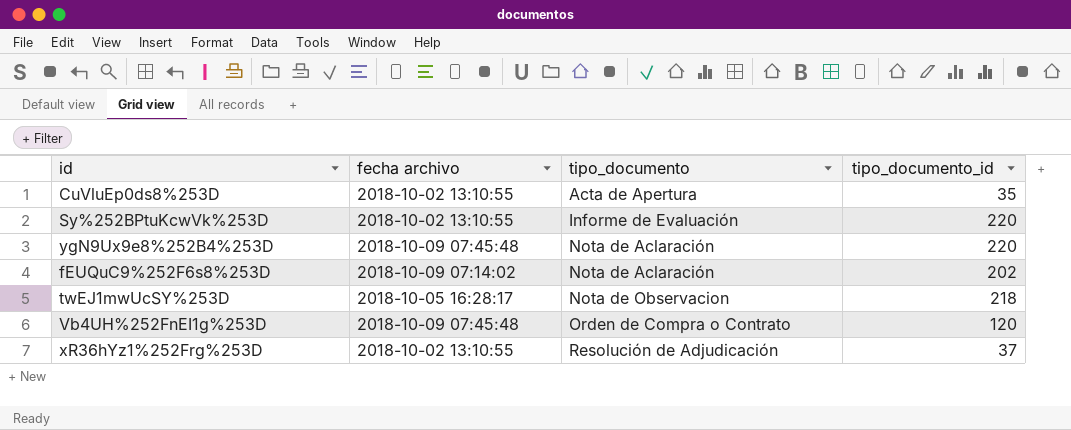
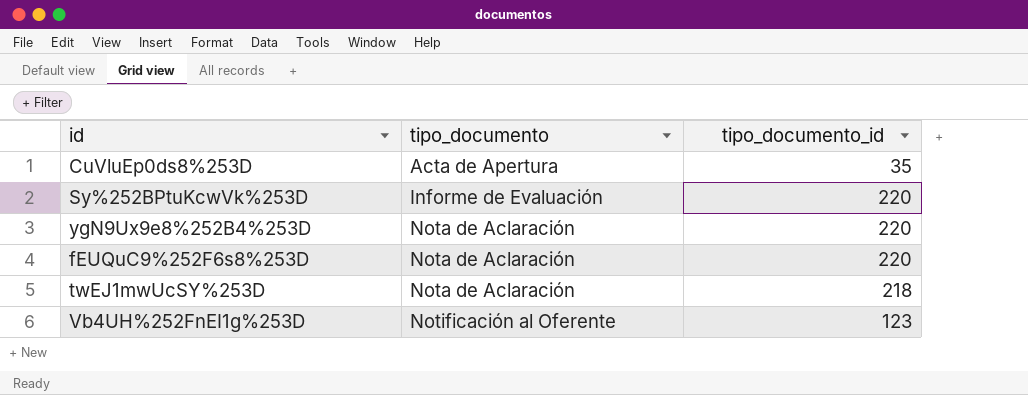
column fecha archivo | position: 2 -> none
row xR36hYz1%252Frg%253D: 2018-10-02 13:10:55 | Resolución de Adjudicación | 37 -> none
fEUQuC9%252F6s8%253D | tipo_documento_id: 202 -> 220
twEJ1mwUcSY%253D | tipo_documento: Nota de Observacion -> Nota de Aclaración
Vb4UH%252FnEI1g%253D | tipo_documento: Orden de Compra o Contrato -> Notificación al Oferente
Vb4UH%252FnEI1g%253D | tipo_documento_id: 120 -> 123

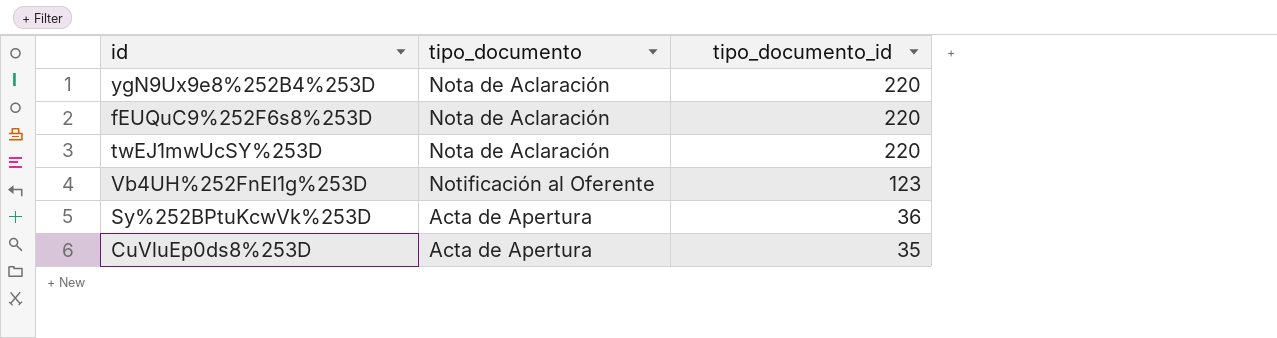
row order: tipo_documento ascending -> tipo_documento_id descending
twEJ1mwUcSY%253D | tipo_documento_id: 218 -> 220
Sy%252BPtuKcwVk%253D | tipo_documento: Informe de Evaluación -> Acta de Apertura
Sy%252BPtuKcwVk%253D | tipo_documento_id: 220 -> 36

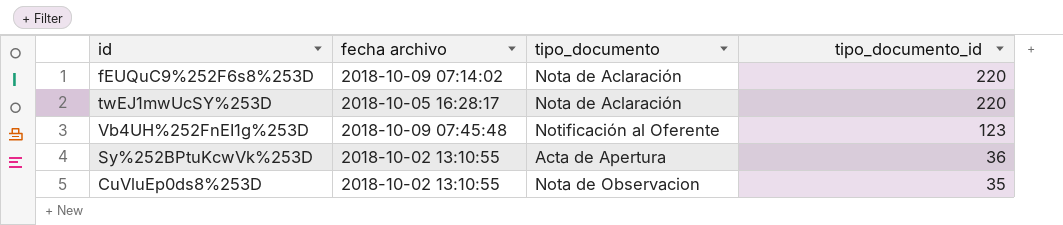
column fecha archivo | position: none -> 2
row ygN9Ux9e8%252B4%253D: Nota de Aclaración | 220 -> none
CuVluEp0ds8%253D | tipo_documento: Acta de Apertura -> Nota de Observacion

